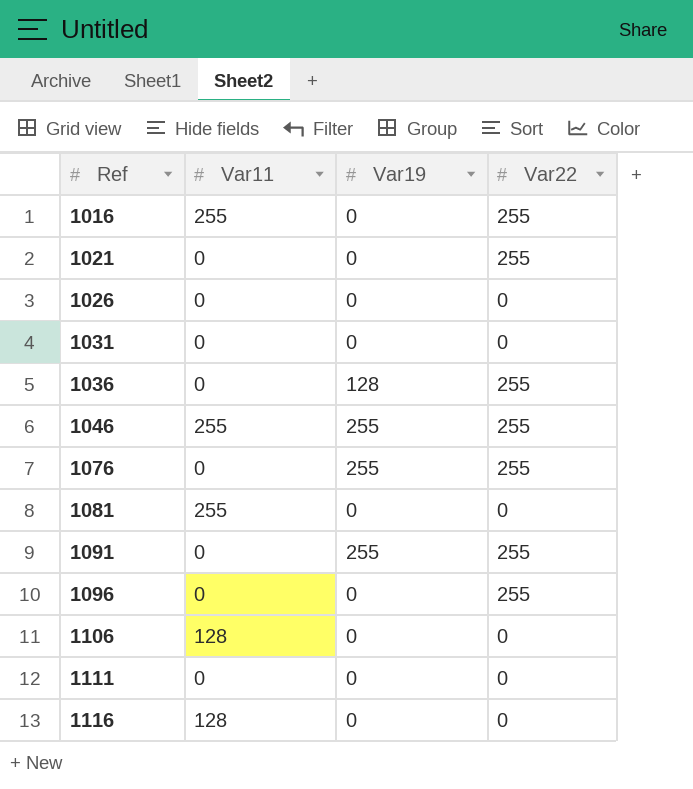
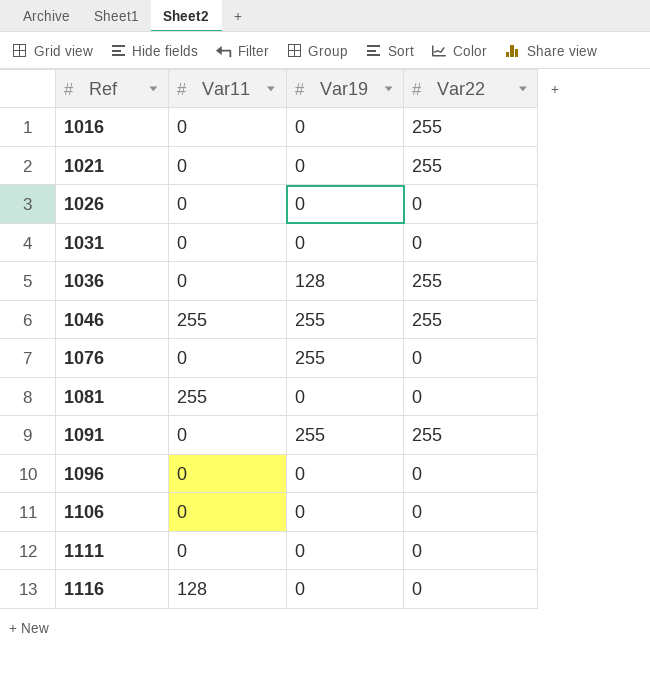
1016 | Var11: 255 -> 0
1076 | Var22: 255 -> 0
1096 | Var22: 255 -> 0
1106 | Var11: 128 -> 0

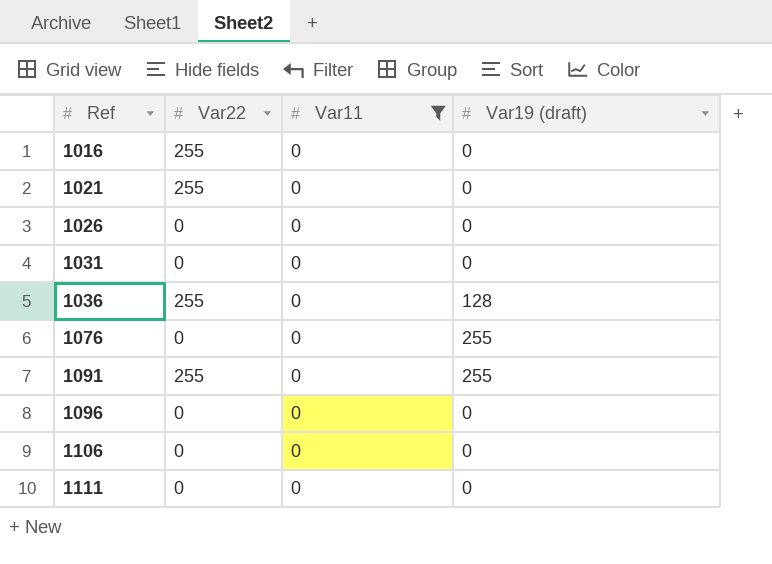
filter: none -> Var11 = 0
column Var22 | position: 4 -> 2
column name: Var19 -> Var19 (draft)

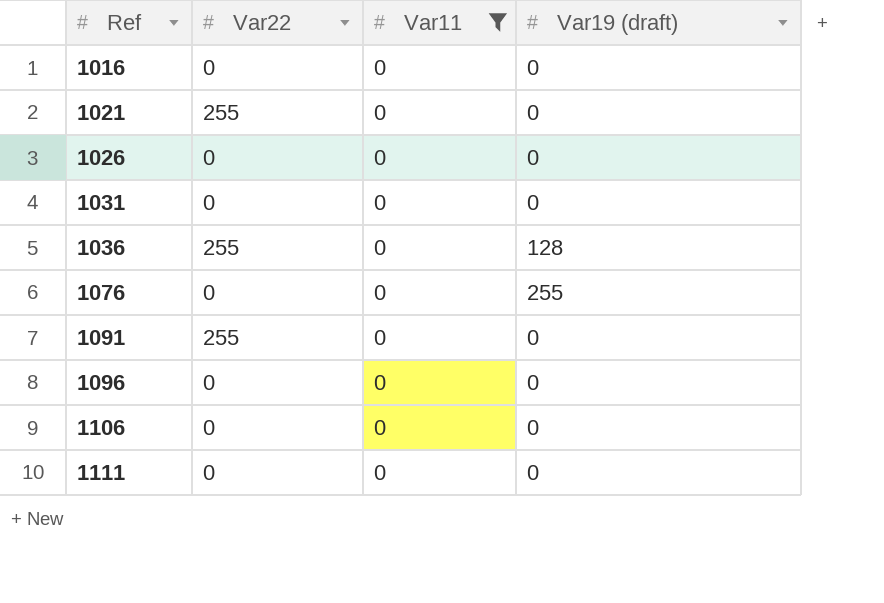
1016 | Var22: 255 -> 0
1091 | Var19 (draft): 255 -> 0

